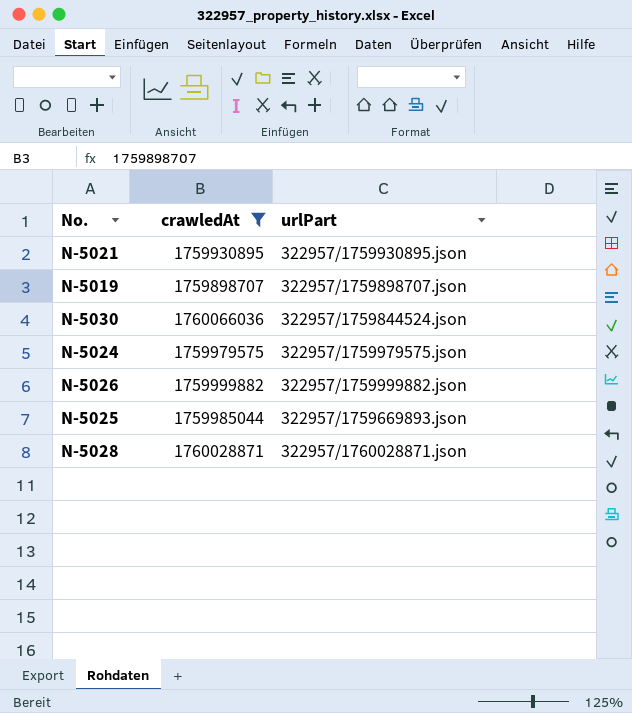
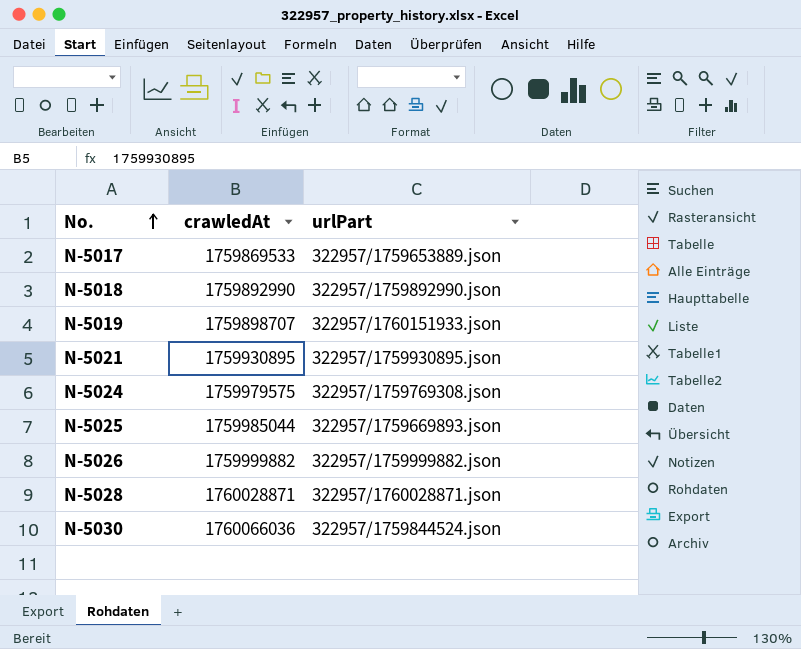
filter: crawledAt >= 1759898707 -> none
row order: none -> No. ascending
N-5019 | urlPart: 322957/1759898707.json -> 322957/1760151933.json
N-5024 | urlPart: 322957/1759979575.json -> 322957/1759769308.json

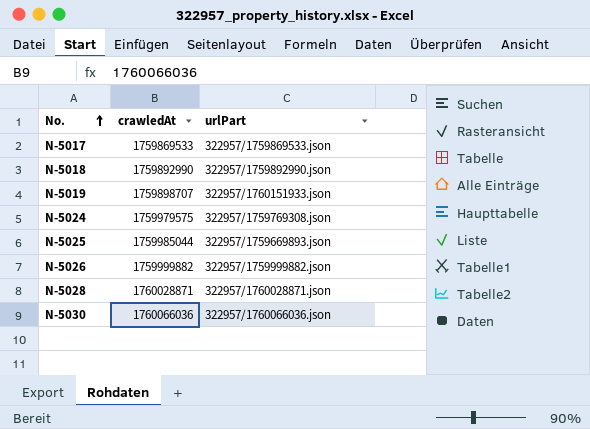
row N-5021: 1759930895 | 322957/1759930895.json -> none
N-5017 | urlPart: 322957/1759653889.json -> 322957/1759869533.json
N-5030 | urlPart: 322957/1759844524.json -> 322957/1760066036.json

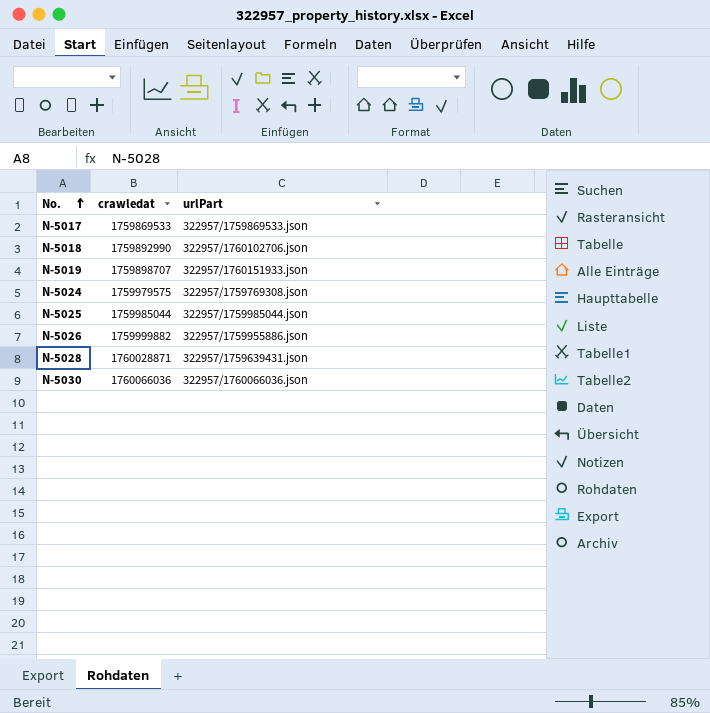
column name: crawledAt -> crawledat
N-5018 | urlPart: 322957/1759892990.json -> 322957/1760102706.json
N-5025 | urlPart: 322957/1759669893.json -> 322957/1759985044.json
N-5026 | urlPart: 322957/1759999882.json -> 322957/1759955886.json
N-5028 | urlPart: 322957/1760028871.json -> 322957/1759639431.json

